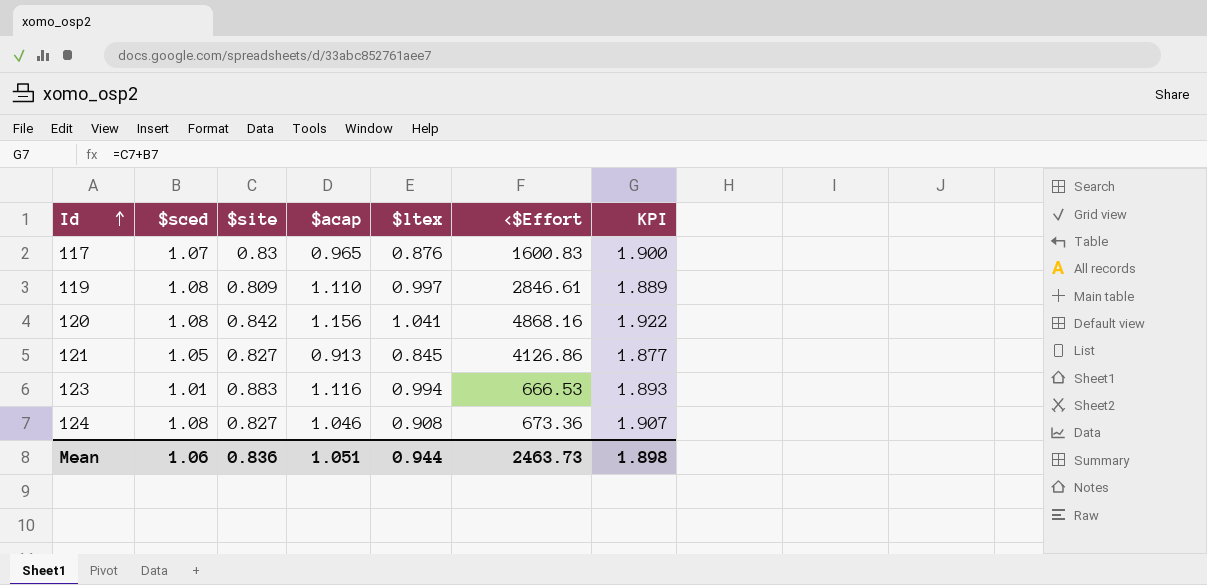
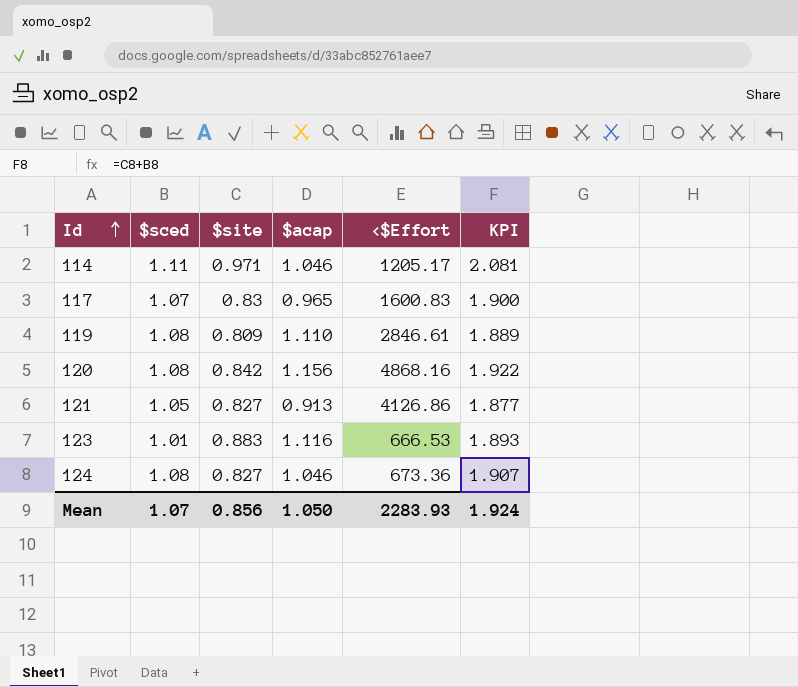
column $ltex | position: 5 -> none
row 114: none -> 1.11 | 0.971 | 1.046 | 1205.17 | 2.081
Mean | $sced: 1.06 -> 1.07
Mean | $site: 0.836 -> 0.856
Mean | $acap: 1.051 -> 1.050
Mean | <$Effort: 2463.73 -> 2283.93
Mean | KPI: 1.898 -> 1.924

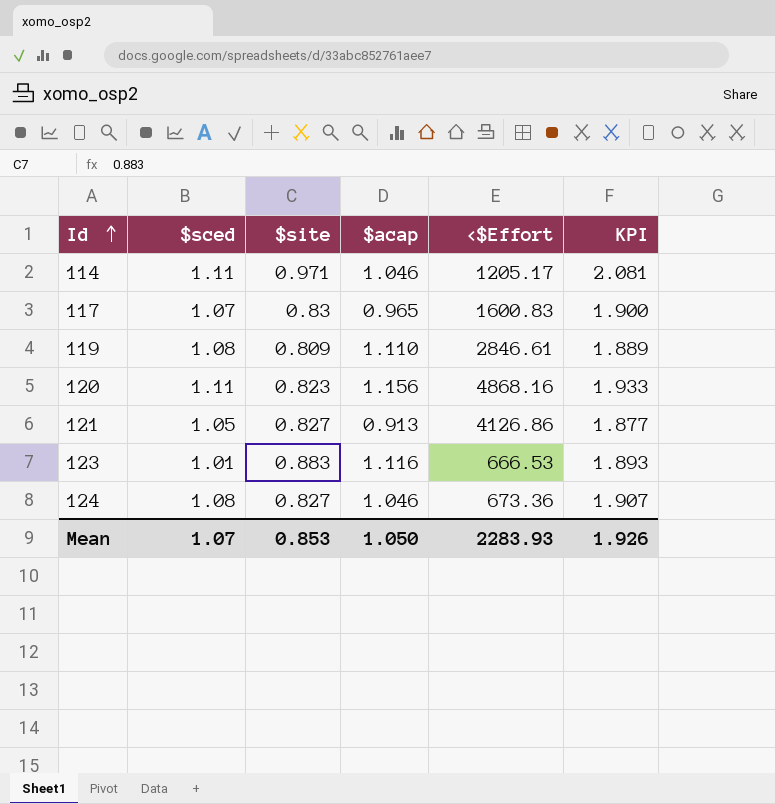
120 | $sced: 1.08 -> 1.11
120 | $site: 0.842 -> 0.823
120 | KPI: 1.922 -> 1.933
Mean | $site: 0.856 -> 0.853
Mean | KPI: 1.924 -> 1.926

